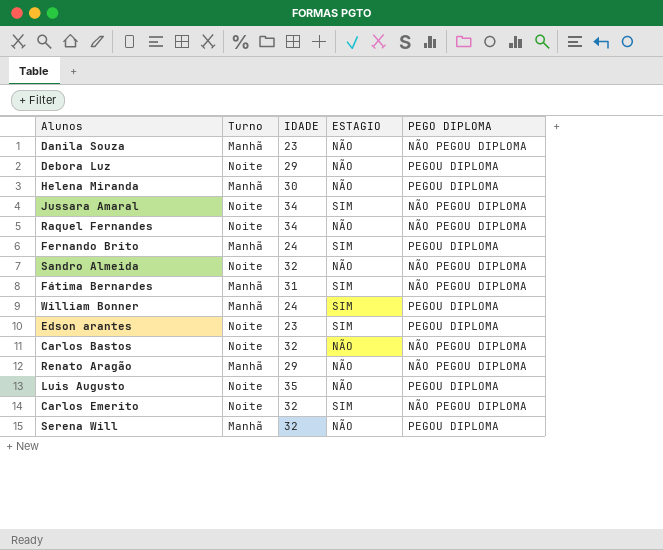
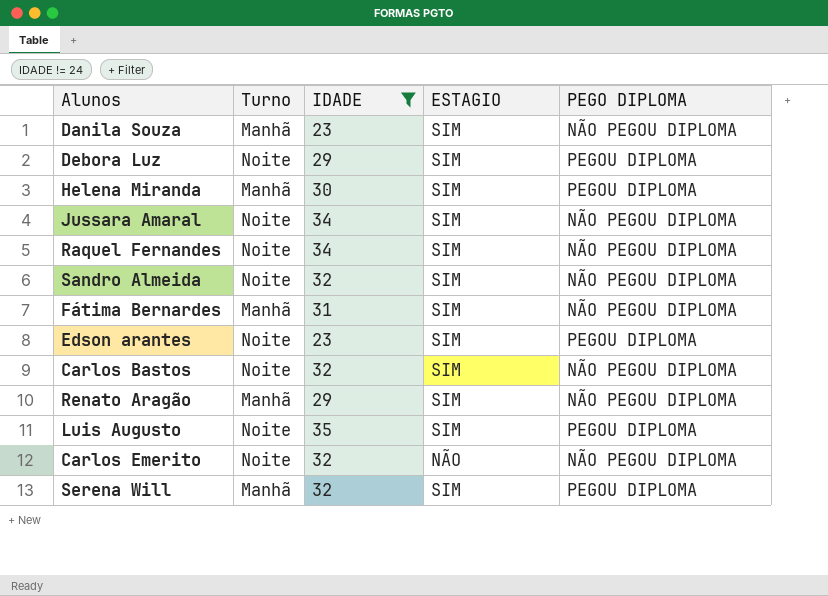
filter: none -> IDADE != 24
Danila Souza | ESTAGIO: NÃO -> SIM
Debora Luz | ESTAGIO: NÃO -> SIM
Helena Miranda | ESTAGIO: NÃO -> SIM
Raquel Fernandes | ESTAGIO: NÃO -> SIM
Sandro Almeida | ESTAGIO: NÃO -> SIM
Carlos Bastos | ESTAGIO: NÃO -> SIM
Renato Aragão | ESTAGIO: NÃO -> SIM
Luis Augusto | ESTAGIO: NÃO -> SIM
Carlos Emerito | ESTAGIO: SIM -> NÃO
Serena Will | ESTAGIO: NÃO -> SIM

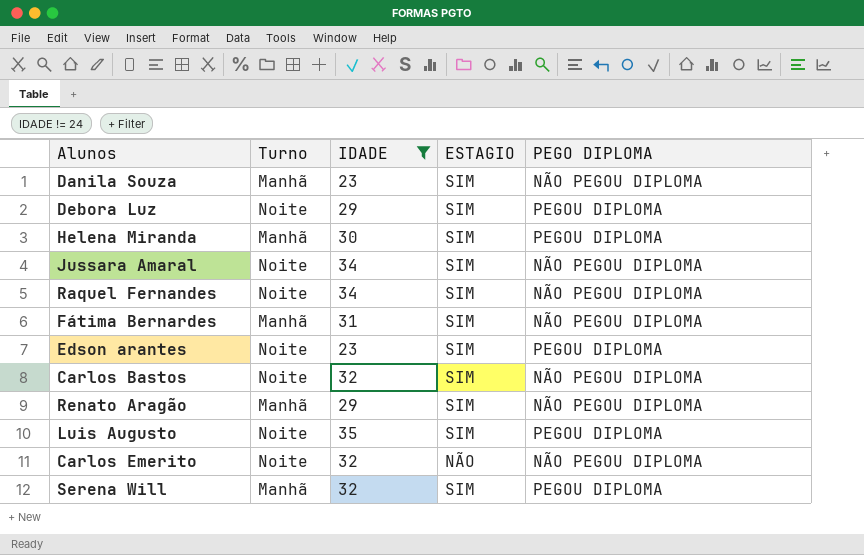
row Sandro Almeida: Noite | 32 | SIM | NÃO PEGOU DIPLOMA -> none

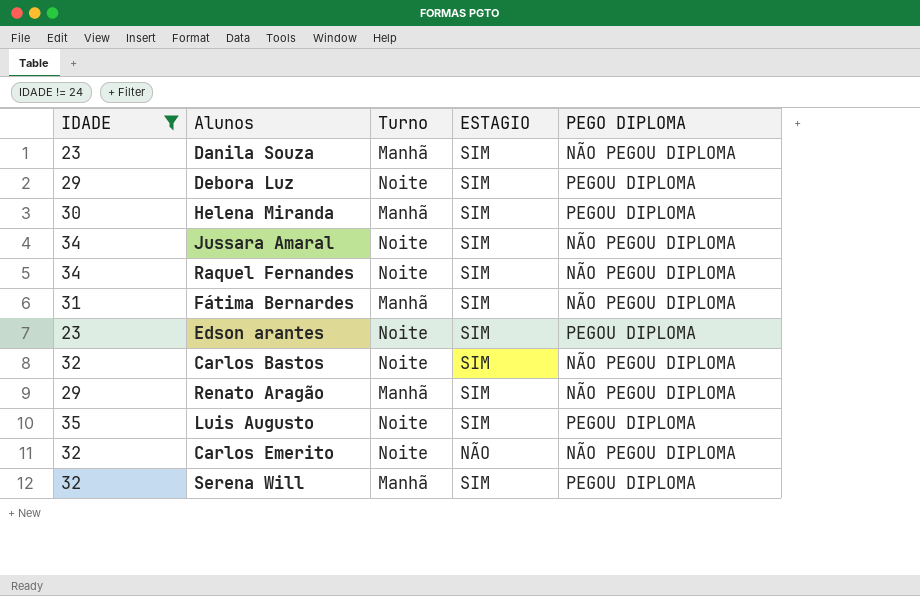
column IDADE | position: 3 -> 1

